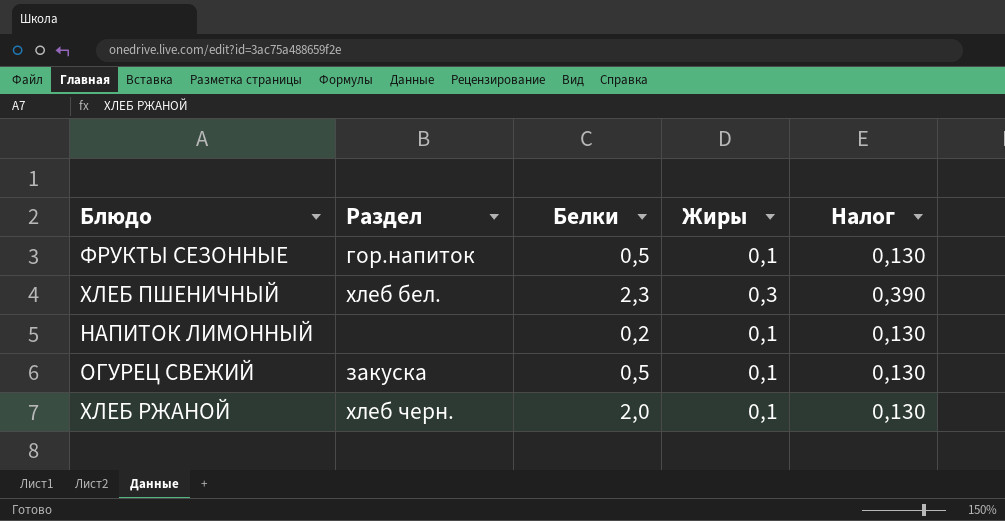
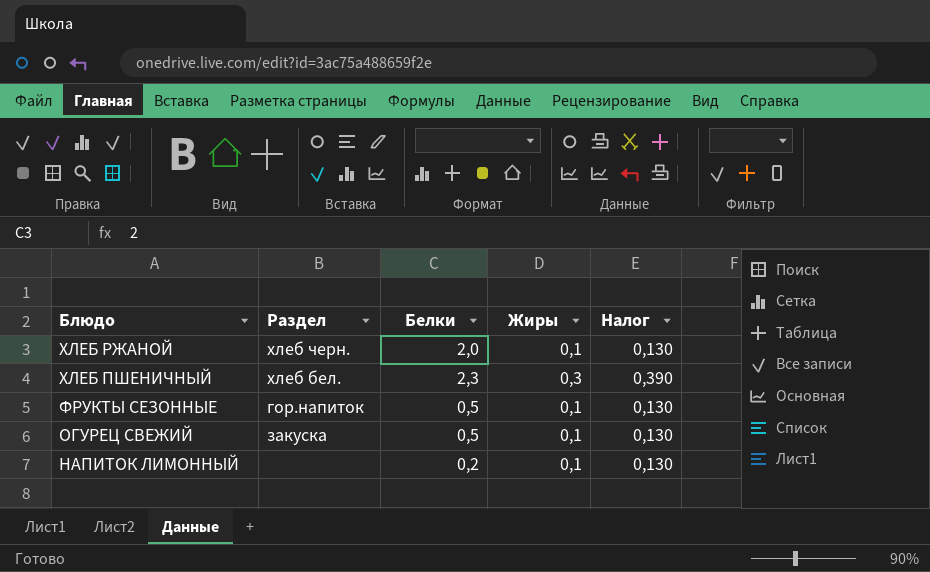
row order: none -> Блюдо descending

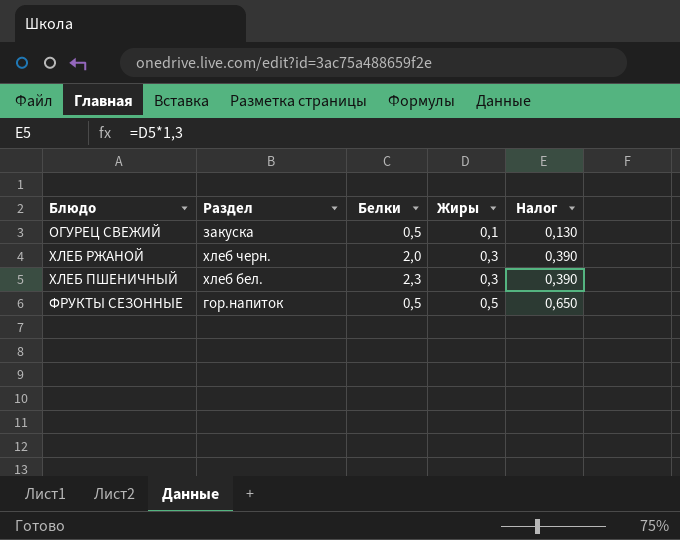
row order: Блюдо descending -> Жиры ascending
row НАПИТОК ЛИМОННЫЙ: none | 0,2 | 0,1 | 0,130 -> none
ХЛЕБ РЖАНОЙ | Жиры: 0,1 -> 0,3
ХЛЕБ РЖАНОЙ | Налог: 0,130 -> 0,390
ФРУКТЫ СЕЗОННЫЕ | Жиры: 0,1 -> 0,5
ФРУКТЫ СЕЗОННЫЕ | Налог: 0,130 -> 0,650

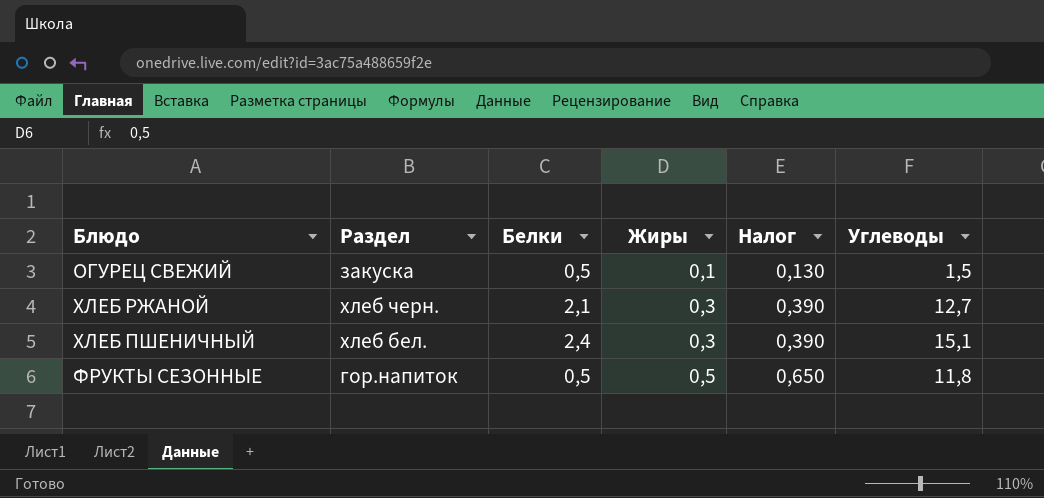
column Углеводы | position: none -> 6
ХЛЕБ РЖАНОЙ | Белки: 2,0 -> 2,1
ХЛЕБ ПШЕНИЧНЫЙ | Белки: 2,3 -> 2,4

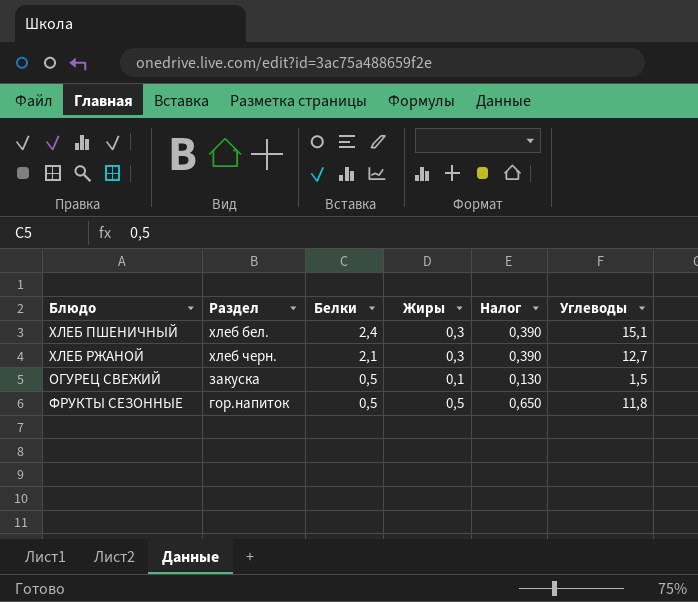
row order: Жиры ascending -> Белки descending

